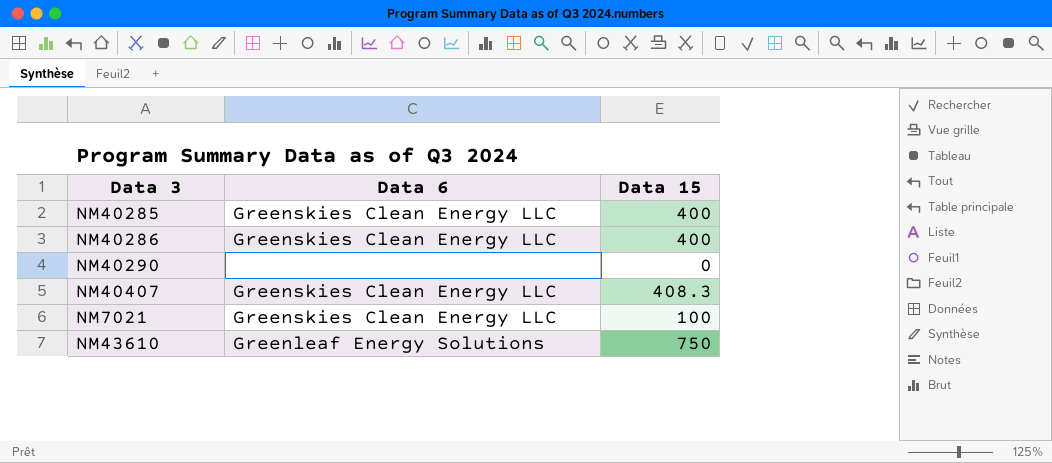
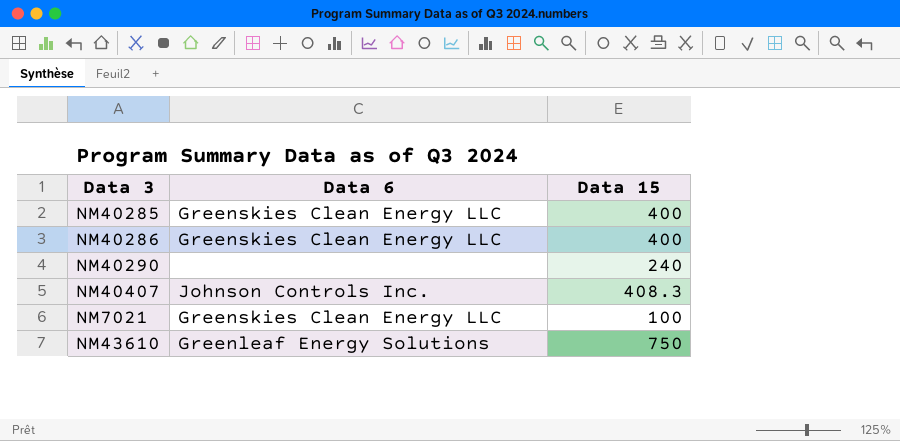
NM40290 | Data 15: 0 -> 240
NM40407 | Data 6: Greenskies Clean Energy LLC -> Johnson Controls Inc.

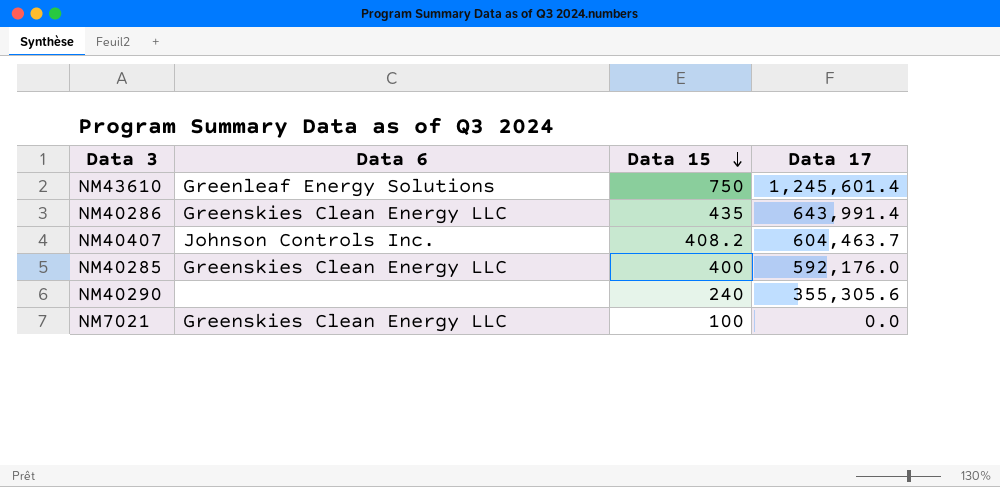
row order: none -> Data 15 descending
column Data 17 | position: none -> 4
NM40286 | Data 15: 400 -> 435
NM40407 | Data 15: 408.3 -> 408.2

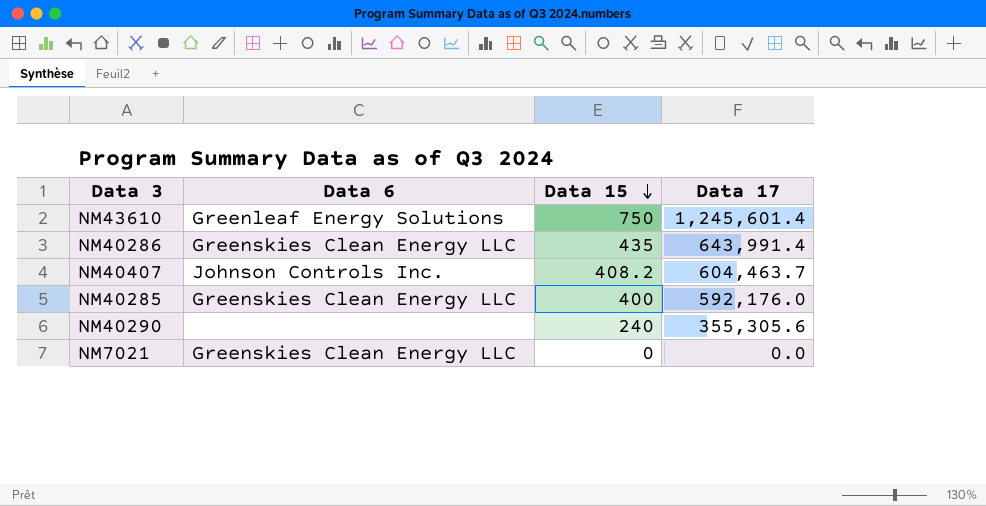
NM7021 | Data 15: 100 -> 0

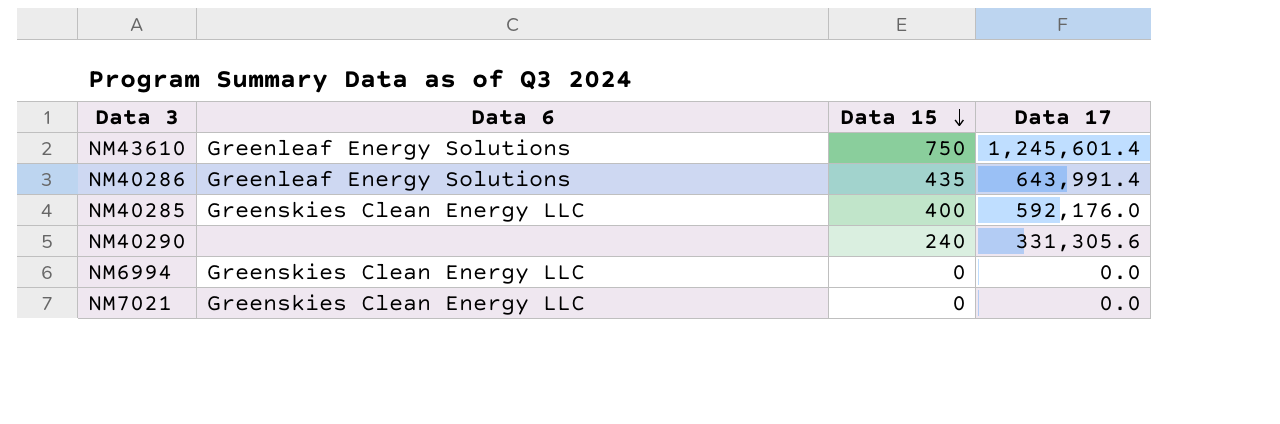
row NM40407: Johnson Controls Inc. | 408.2 | 604,463.7 -> none
NM40286 | Data 6: Greenskies Clean Energy LLC -> Greenleaf Energy Solutions
NM40290 | Data 17: 355,305.6 -> 331,305.6
row NM6994: none -> Greenskies Clean Energy LLC | 0 | 0.0

